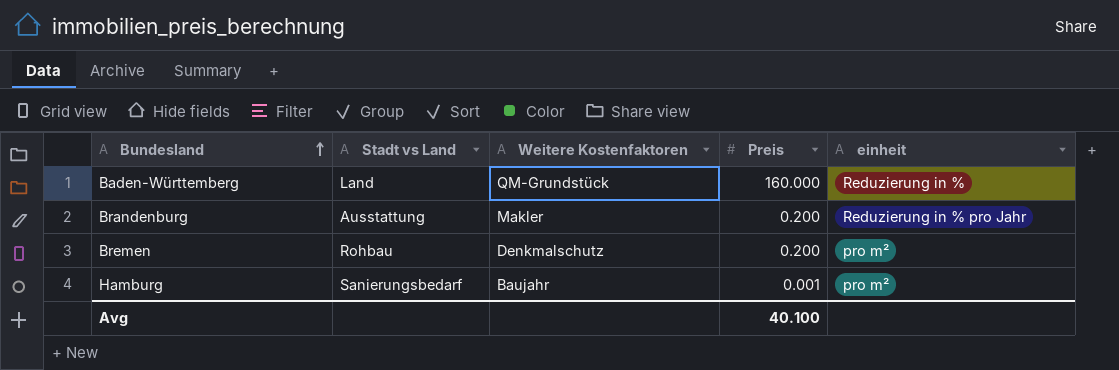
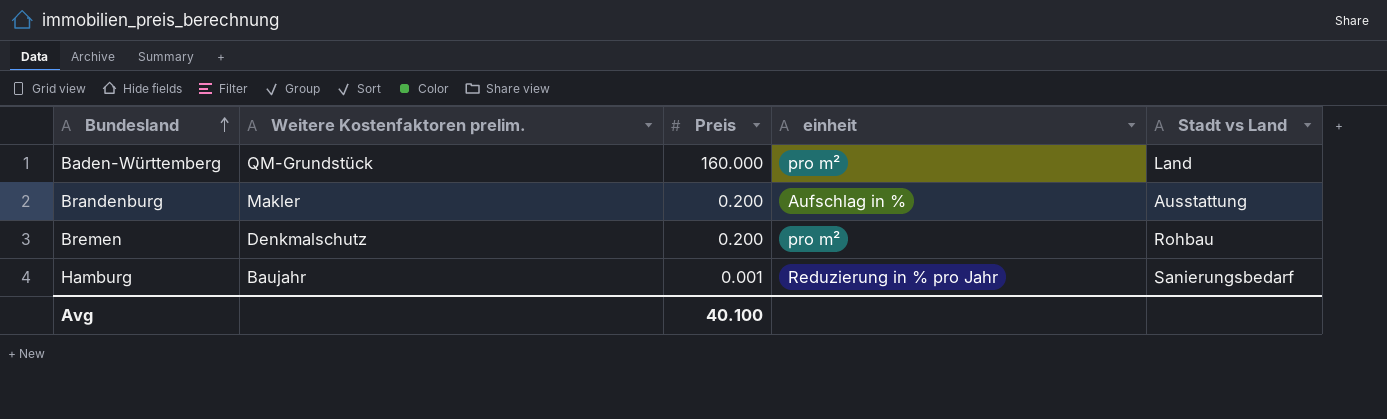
column name: Weitere Kostenfaktoren -> Weitere Kostenfaktoren prelim.
column Stadt vs Land | position: 2 -> 5
Baden-Württemberg | einheit: Reduzierung in % -> pro m²
Brandenburg | einheit: Reduzierung in % pro Jahr -> Aufschlag in %
Hamburg | einheit: pro m² -> Reduzierung in % pro Jahr

